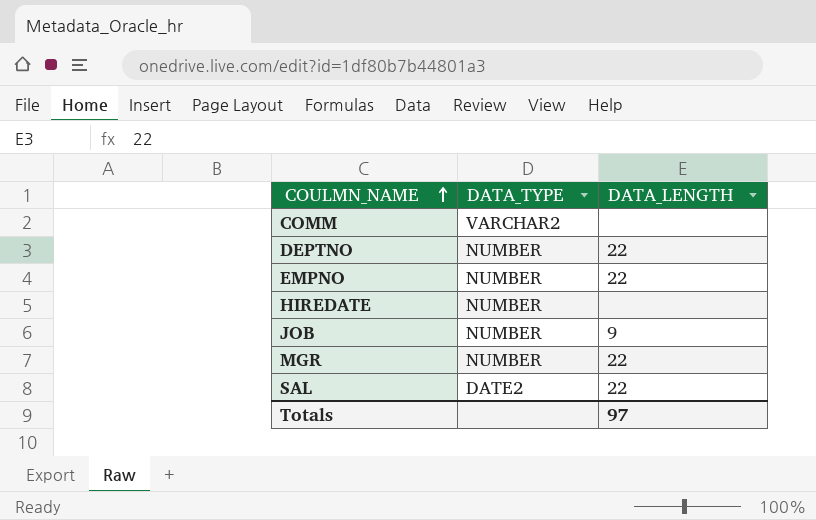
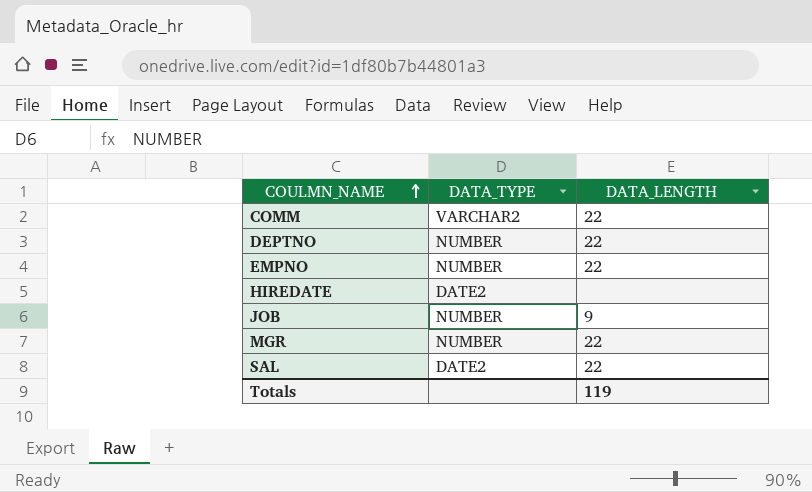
COMM | DATA_LENGTH: none -> 22
HIREDATE | DATA_TYPE: NUMBER -> DATE2
Totals | DATA_LENGTH: 97 -> 119

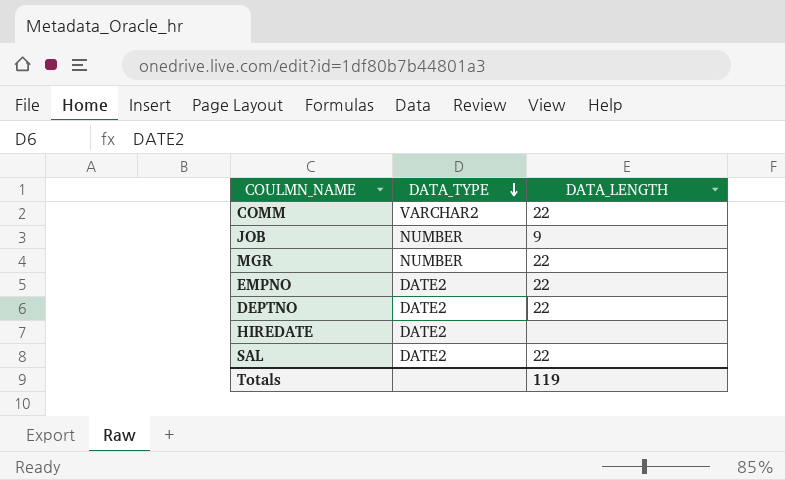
row order: COULMN_NAME ascending -> DATA_TYPE descending
EMPNO | DATA_TYPE: NUMBER -> DATE2
DEPTNO | DATA_TYPE: NUMBER -> DATE2

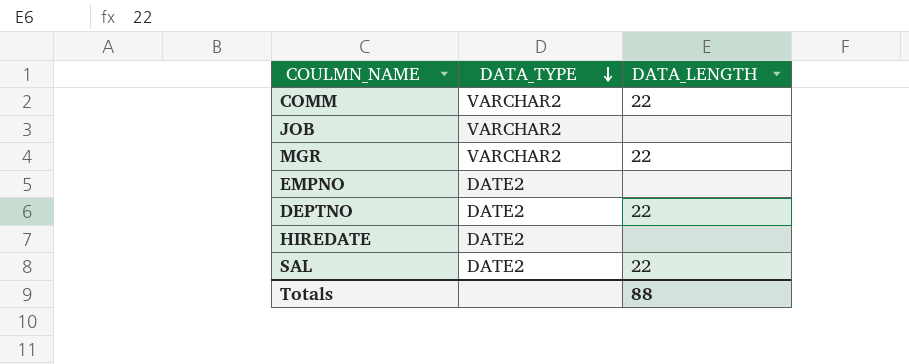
JOB | DATA_TYPE: NUMBER -> VARCHAR2
JOB | DATA_LENGTH: 9 -> none
MGR | DATA_TYPE: NUMBER -> VARCHAR2
EMPNO | DATA_LENGTH: 22 -> none
Totals | DATA_LENGTH: 119 -> 88

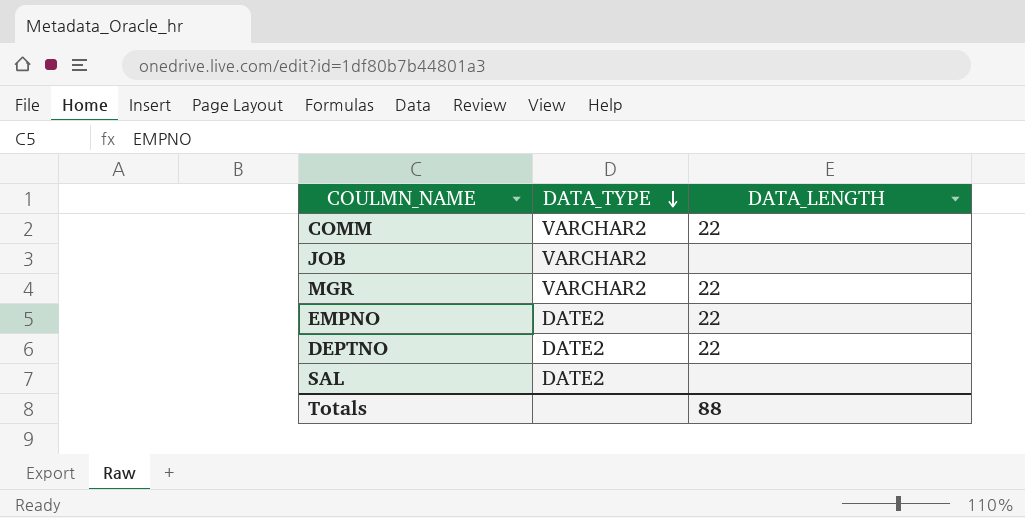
row HIREDATE: DATE2 | none -> none
EMPNO | DATA_LENGTH: none -> 22
SAL | DATA_LENGTH: 22 -> none

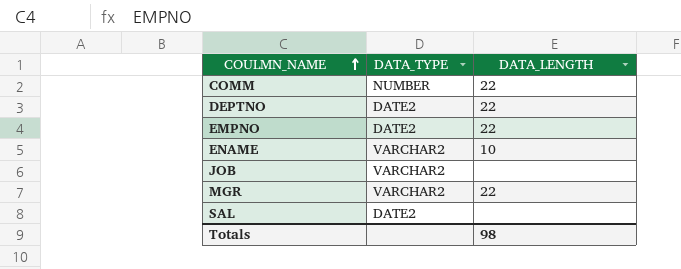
row order: DATA_TYPE descending -> COULMN_NAME ascending
COMM | DATA_TYPE: VARCHAR2 -> NUMBER
row ENAME: none -> VARCHAR2 | 10
Totals | DATA_LENGTH: 88 -> 98

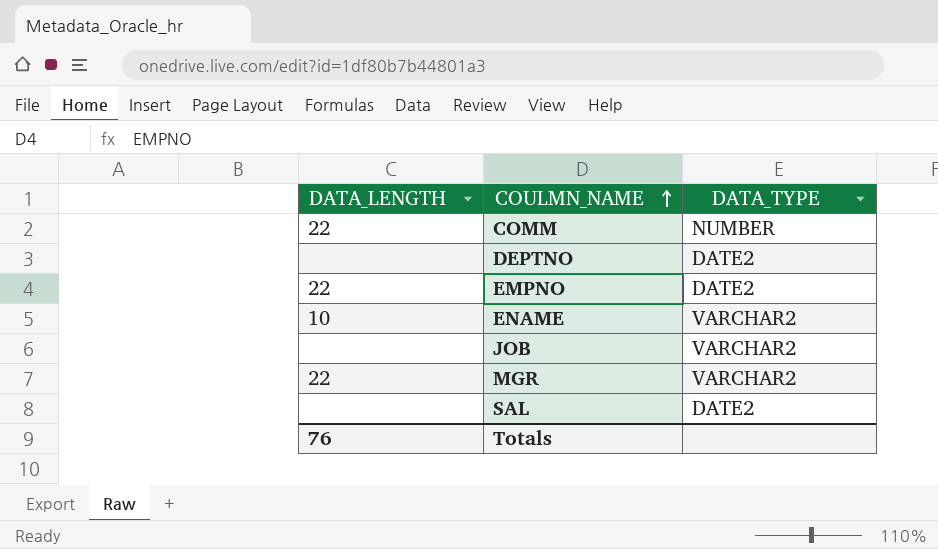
column DATA_LENGTH | position: 3 -> 1
DEPTNO | DATA_LENGTH: 22 -> none
Totals | DATA_LENGTH: 98 -> 76

